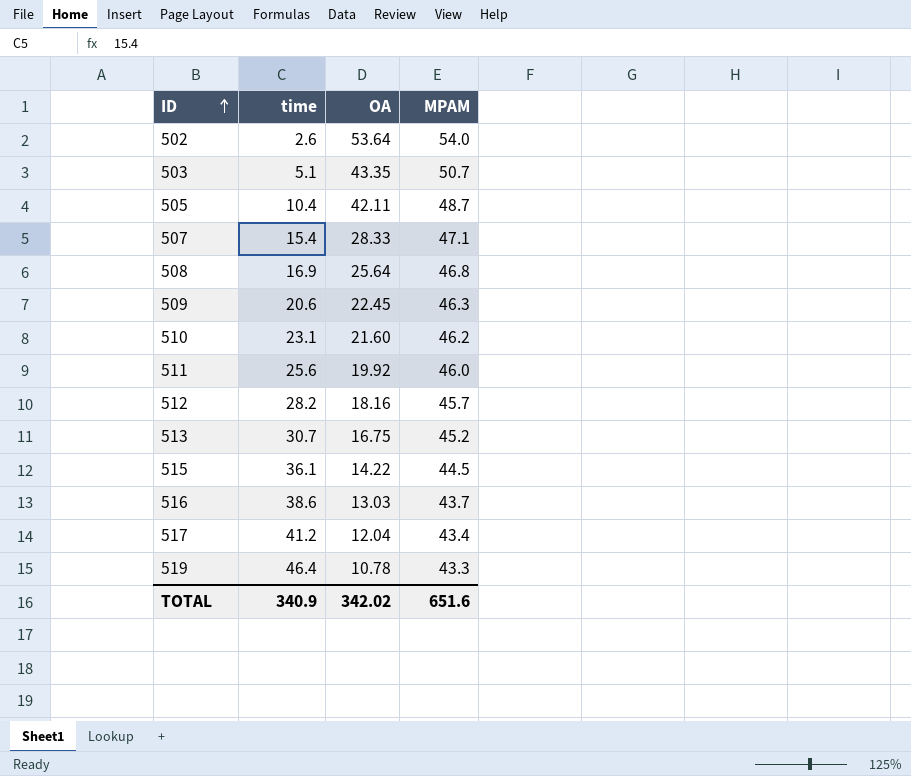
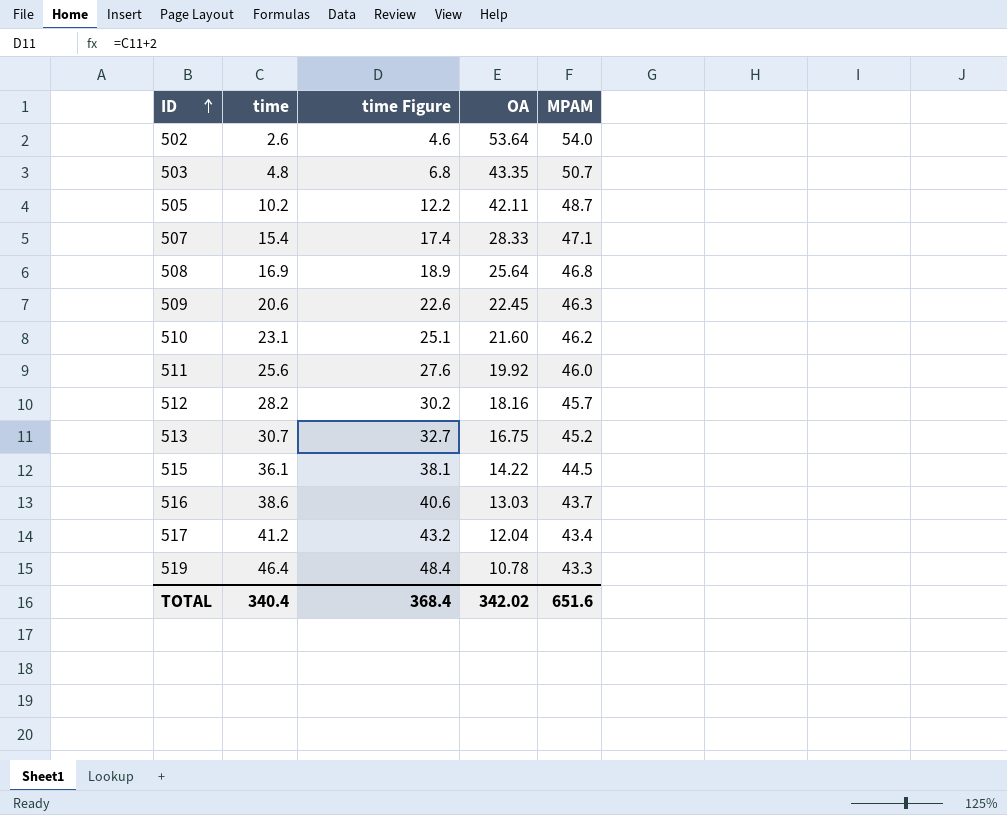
column time Figure | formula: none -> [time] + 2
503 | time: 5.1 -> 4.8
505 | time: 10.4 -> 10.2
TOTAL | time: 340.9 -> 340.4

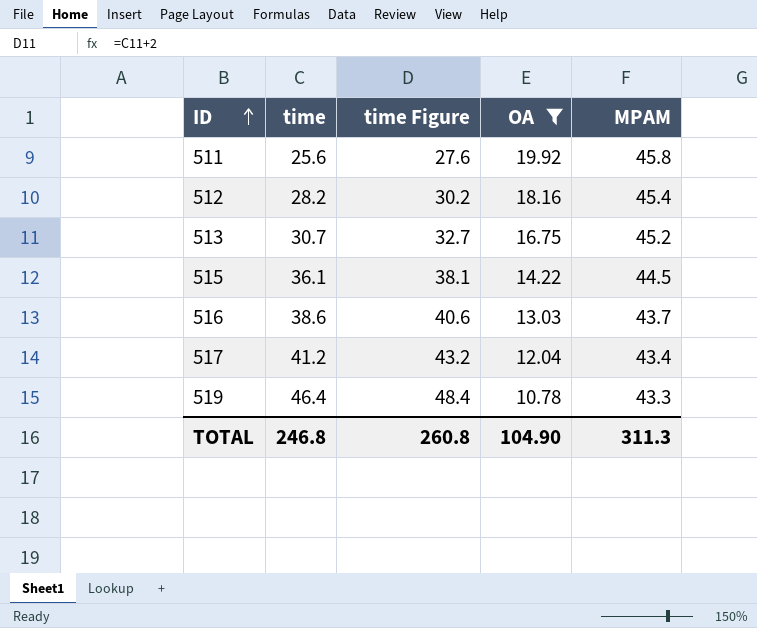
filter: none -> OA <= 19.92
511 | MPAM: 46.0 -> 45.8
512 | MPAM: 45.7 -> 45.4
TOTAL | time: 340.4 -> 246.8
TOTAL | time Figure: 368.4 -> 260.8
TOTAL | OA: 342.02 -> 104.90
TOTAL | MPAM: 651.6 -> 311.3

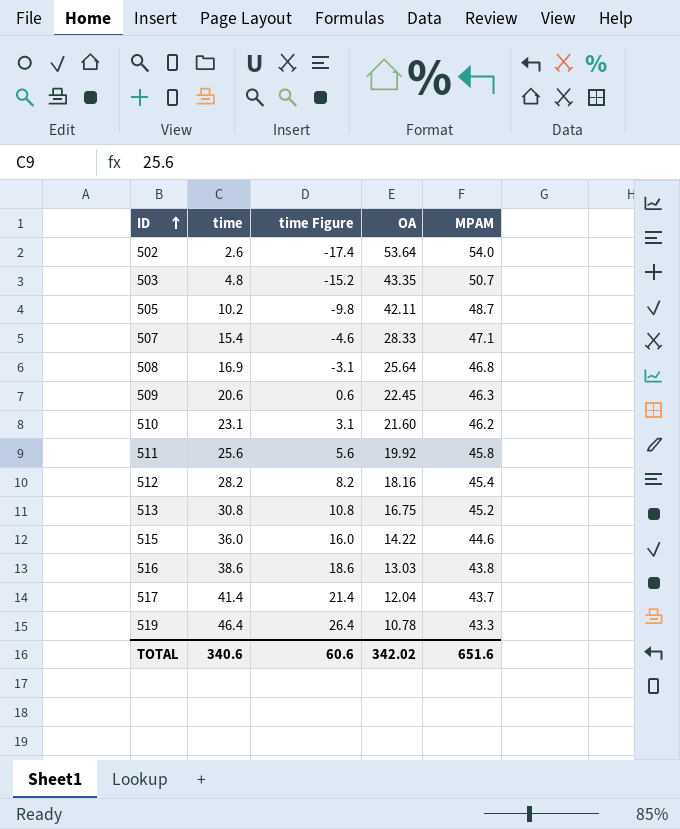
filter: OA <= 19.92 -> none
column time Figure | formula: [time] + 2 -> [time] - 20
513 | time: 30.7 -> 30.8
515 | time: 36.1 -> 36.0
515 | MPAM: 44.5 -> 44.6
516 | MPAM: 43.7 -> 43.8
517 | time: 41.2 -> 41.4
517 | MPAM: 43.4 -> 43.7
TOTAL | time: 246.8 -> 340.6
TOTAL | time Figure: 260.8 -> 60.6
TOTAL | OA: 104.90 -> 342.02
TOTAL | MPAM: 311.3 -> 651.6

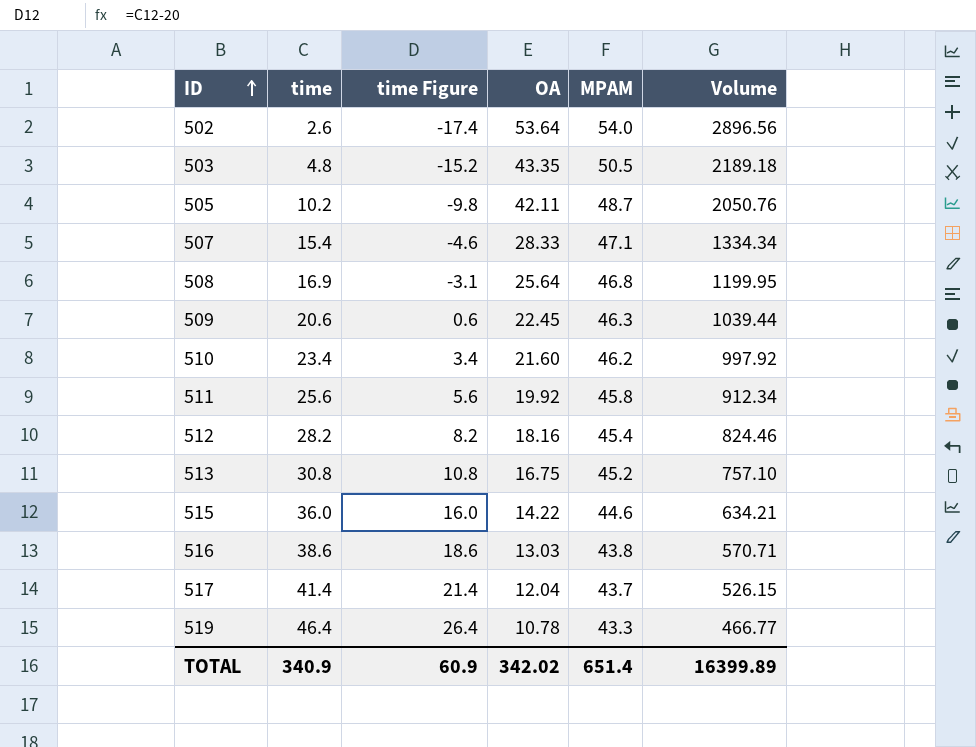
column Volume | formula: none -> [OA] * [MPAM]
503 | MPAM: 50.7 -> 50.5
510 | time: 23.1 -> 23.4
510 | time Figure: 3.1 -> 3.4
TOTAL | time: 340.6 -> 340.9
TOTAL | time Figure: 60.6 -> 60.9
TOTAL | MPAM: 651.6 -> 651.4

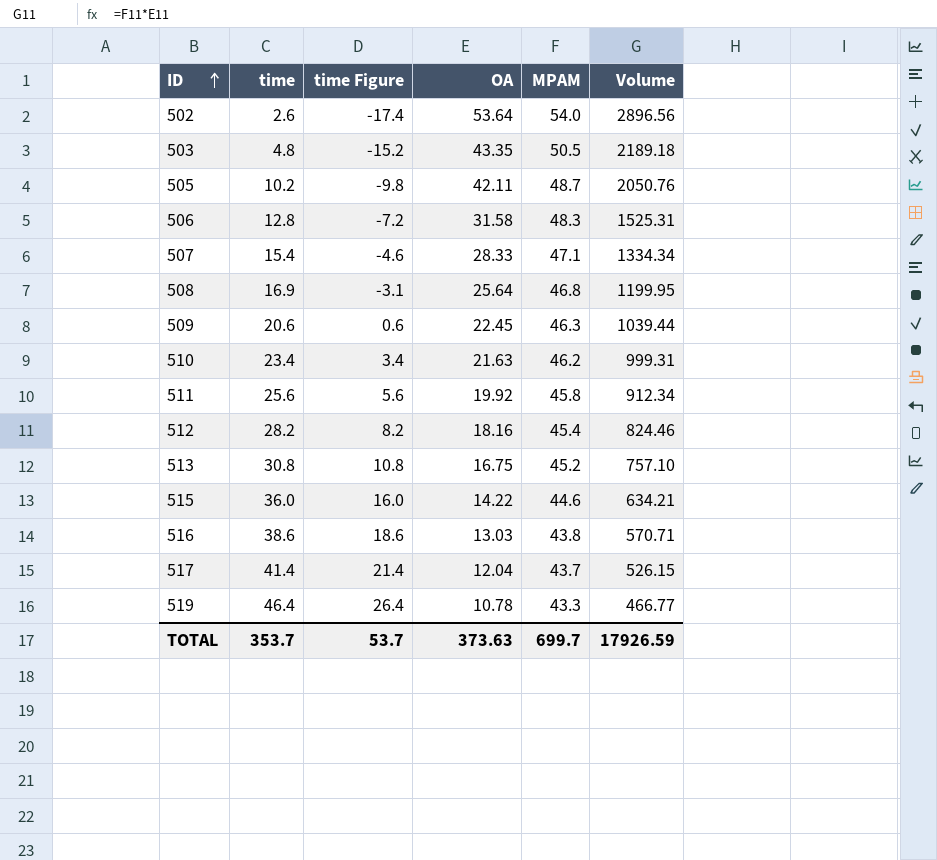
row 506: none -> 12.8 | -7.2 | 31.58 | 48.3 | 1525.31
510 | OA: 21.60 -> 21.63
510 | Volume: 997.92 -> 999.31
TOTAL | time: 340.9 -> 353.7
TOTAL | time Figure: 60.9 -> 53.7
TOTAL | OA: 342.02 -> 373.63
TOTAL | MPAM: 651.4 -> 699.7
TOTAL | Volume: 16399.89 -> 17926.59

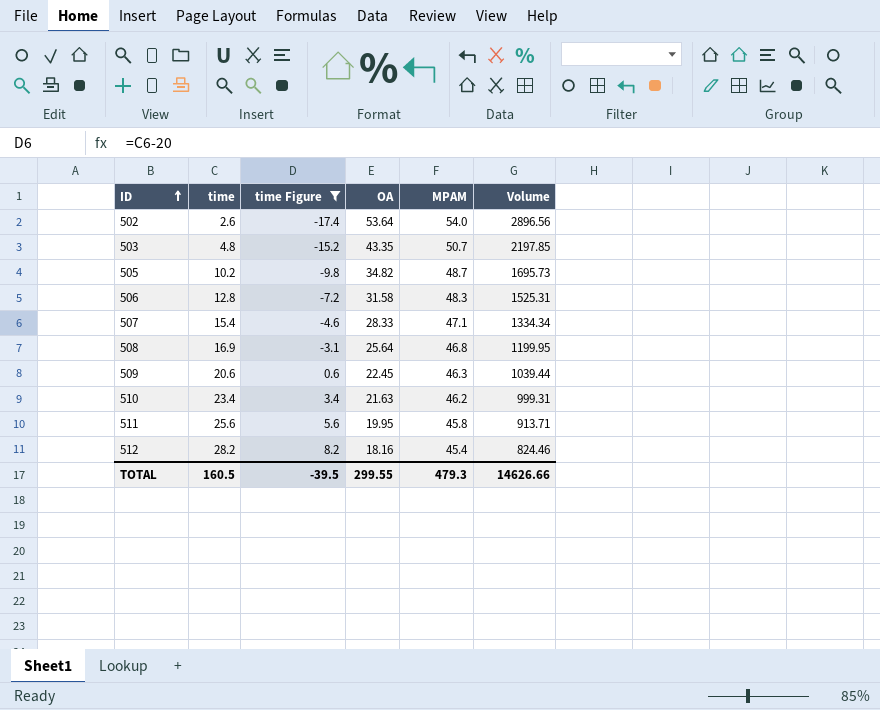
filter: none -> time Figure <= 8.2
503 | MPAM: 50.5 -> 50.7
503 | Volume: 2189.18 -> 2197.85
505 | OA: 42.11 -> 34.82
505 | Volume: 2050.76 -> 1695.73
511 | OA: 19.92 -> 19.95
511 | Volume: 912.34 -> 913.71
TOTAL | time: 353.7 -> 160.5
TOTAL | time Figure: 53.7 -> -39.5
TOTAL | OA: 373.63 -> 299.55
TOTAL | MPAM: 699.7 -> 479.3
TOTAL | Volume: 17926.59 -> 14626.66

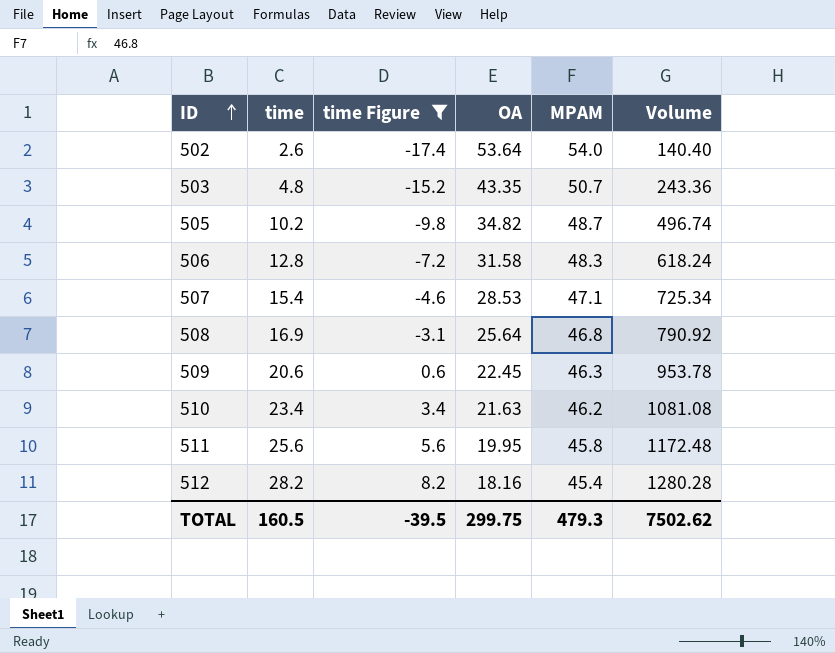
column Volume | formula: [OA] * [MPAM] -> [time] * [MPAM]
507 | OA: 28.33 -> 28.53
TOTAL | OA: 299.55 -> 299.75
TOTAL | Volume: 14626.66 -> 7502.62

